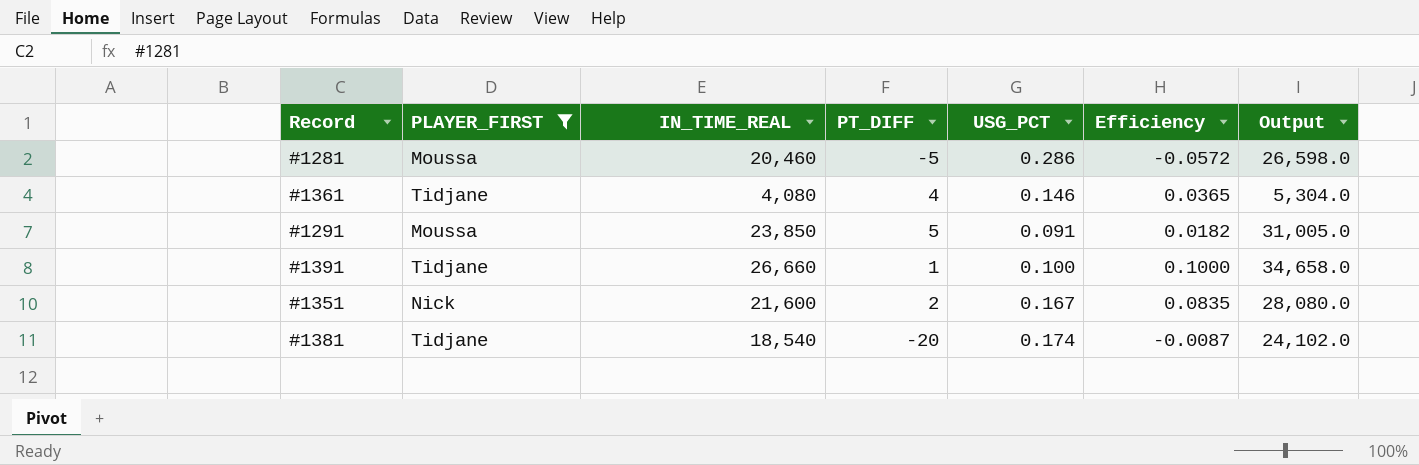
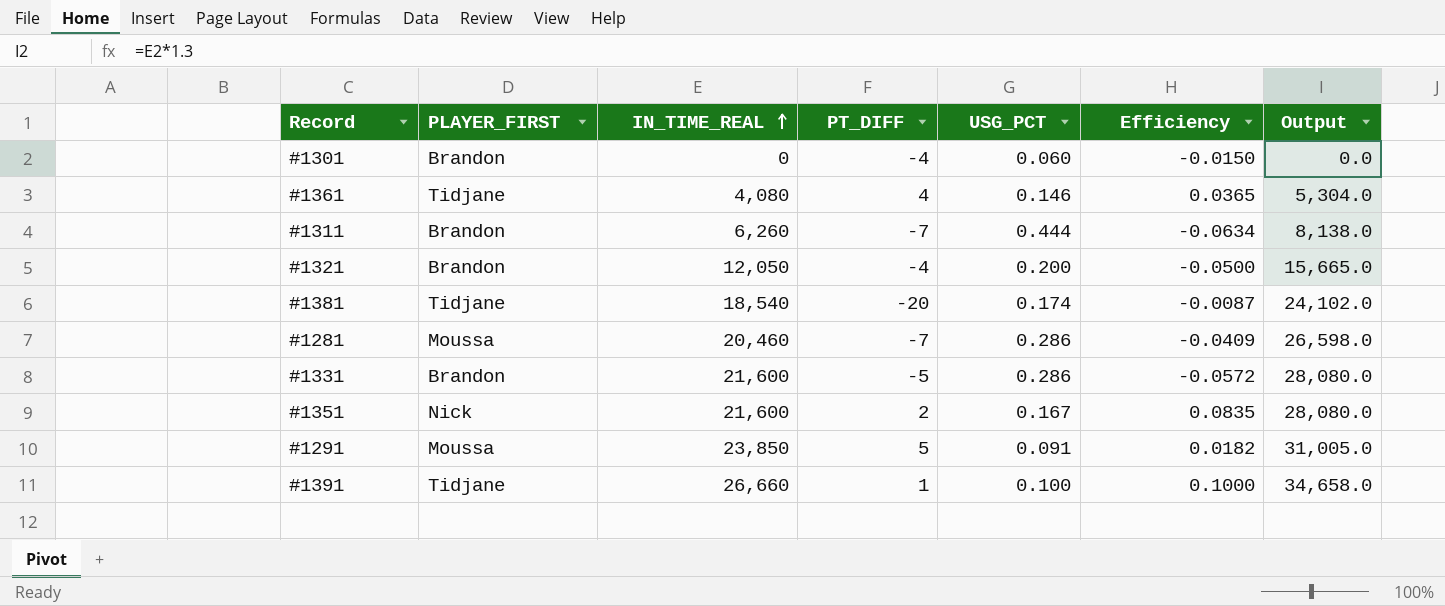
filter: PLAYER_FIRST != Brandon -> none
row order: none -> IN_TIME_REAL ascending
#1281 | PT_DIFF: -5 -> -7
#1281 | Efficiency: -0.0572 -> -0.0409

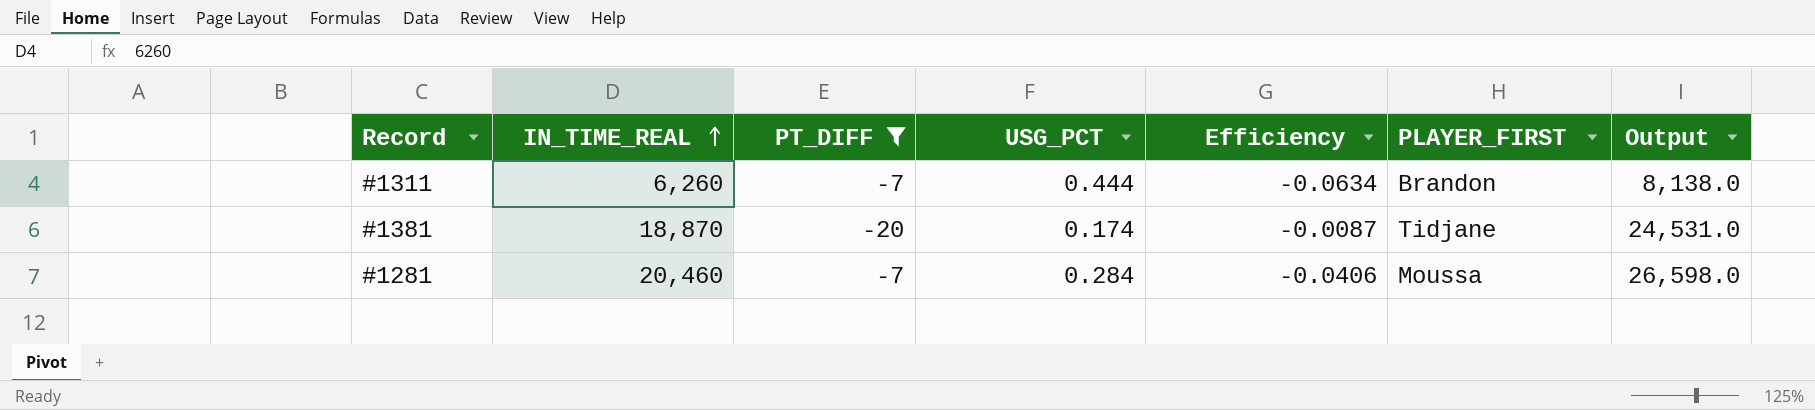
filter: none -> PT_DIFF <= -7
column PLAYER_FIRST | position: 2 -> 6
#1381 | IN_TIME_REAL: 18,540 -> 18,870
#1381 | Output: 24,102.0 -> 24,531.0
#1281 | USG_PCT: 0.286 -> 0.284
#1281 | Efficiency: -0.0409 -> -0.0406

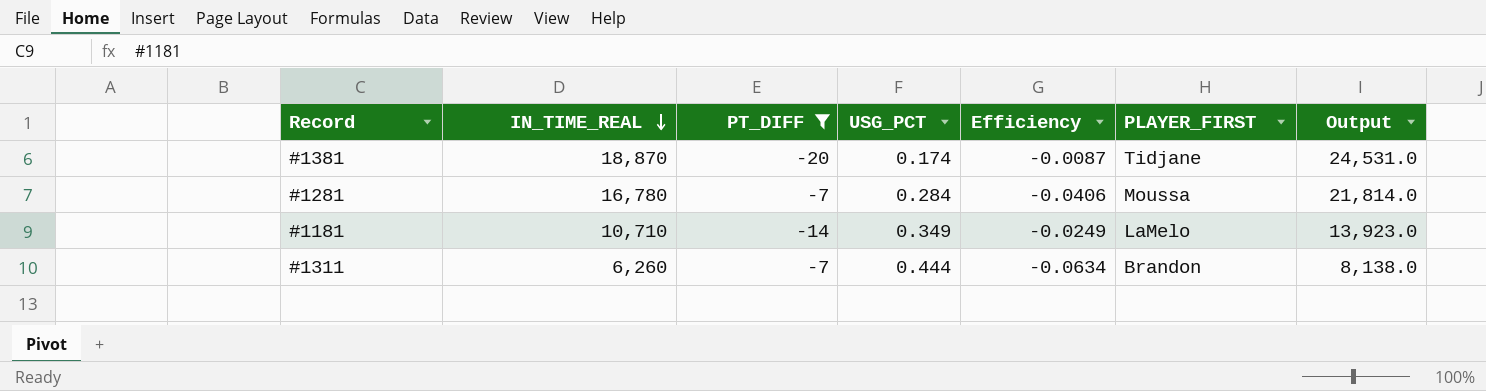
row order: IN_TIME_REAL ascending -> IN_TIME_REAL descending
#1281 | IN_TIME_REAL: 20,460 -> 16,780
#1281 | Output: 26,598.0 -> 21,814.0
row #1181: none -> 10,710 | -14 | 0.349 | -0.0249 | LaMelo | 13,923.0

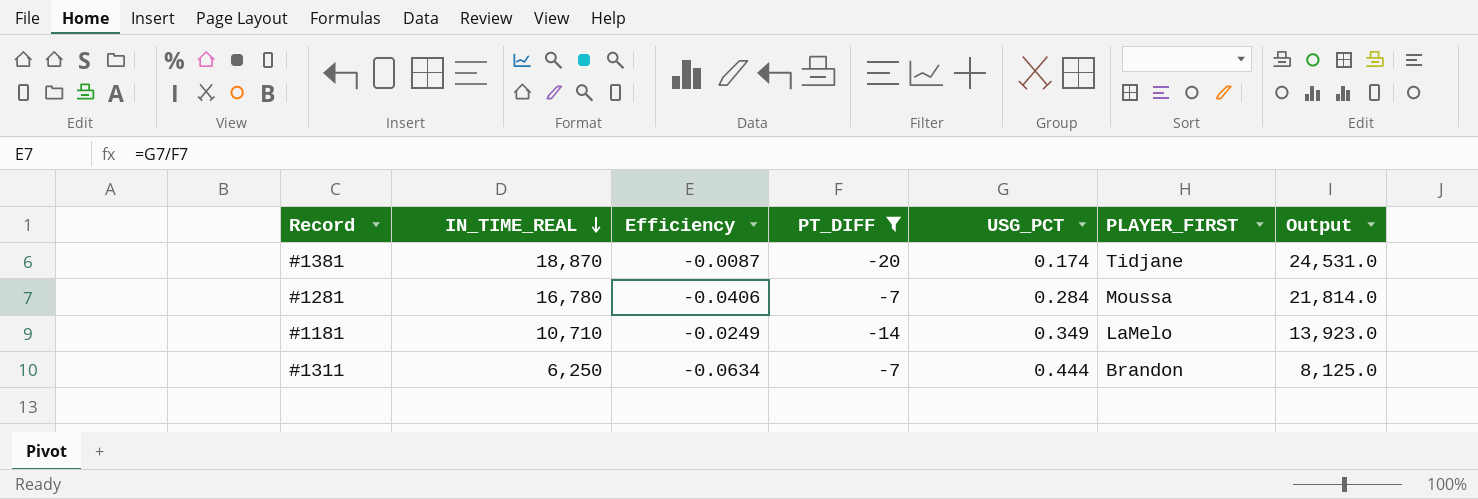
column Efficiency | position: 5 -> 3
#1311 | IN_TIME_REAL: 6,260 -> 6,250
#1311 | Output: 8,138.0 -> 8,125.0

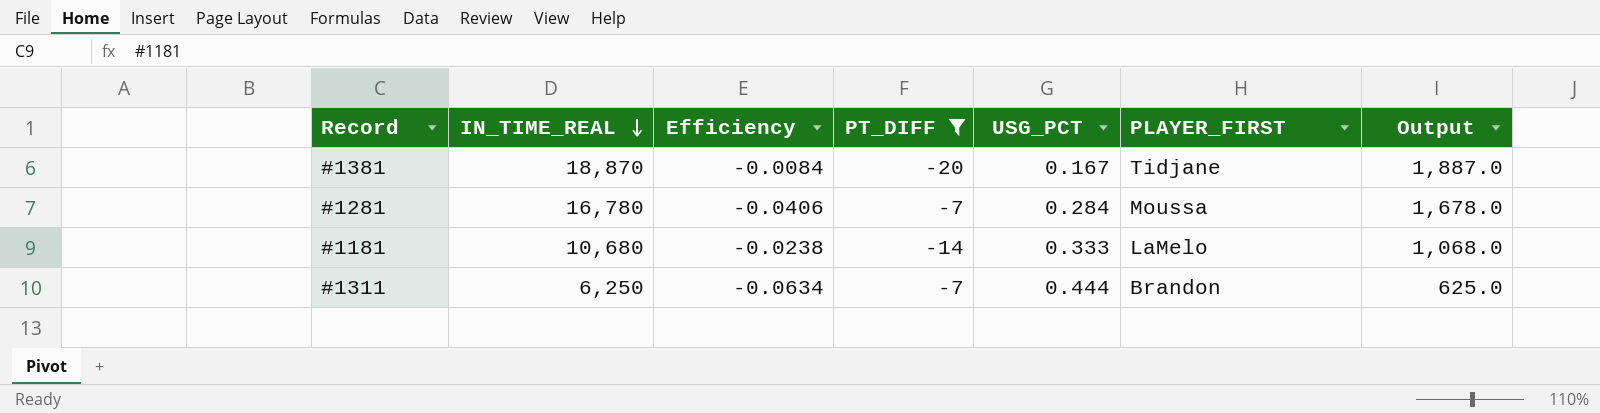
column Output | formula: [IN_TIME_REAL] * 1.3 -> [IN_TIME_REAL] * 0.1
#1381 | Efficiency: -0.0087 -> -0.0084
#1381 | USG_PCT: 0.174 -> 0.167
#1181 | IN_TIME_REAL: 10,710 -> 10,680
#1181 | Efficiency: -0.0249 -> -0.0238
#1181 | USG_PCT: 0.349 -> 0.333

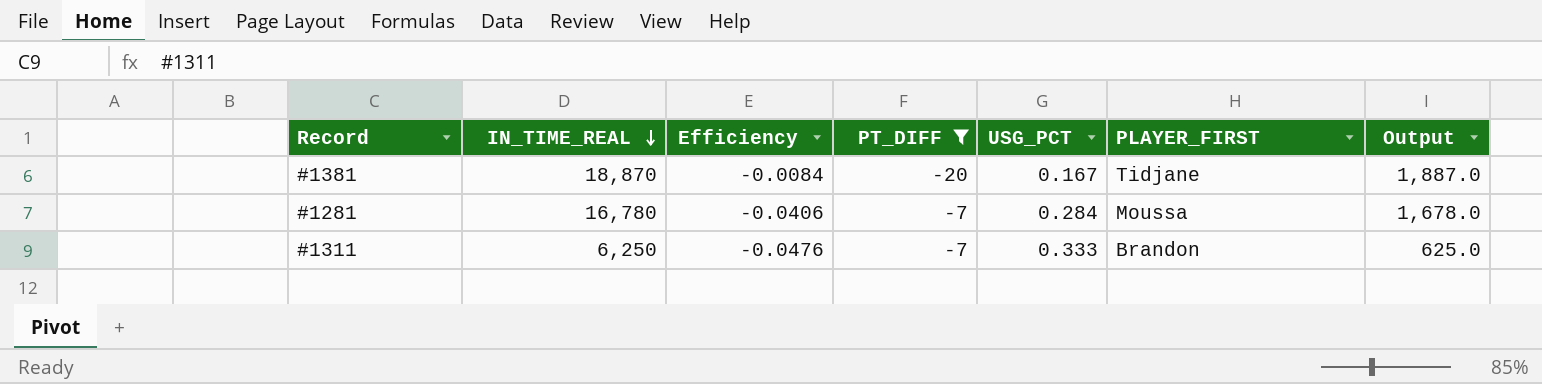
row #1181: 10,680 | -0.0238 | -14 | 0.333 | LaMelo | 1,068.0 -> none
#1311 | Efficiency: -0.0634 -> -0.0476
#1311 | USG_PCT: 0.444 -> 0.333

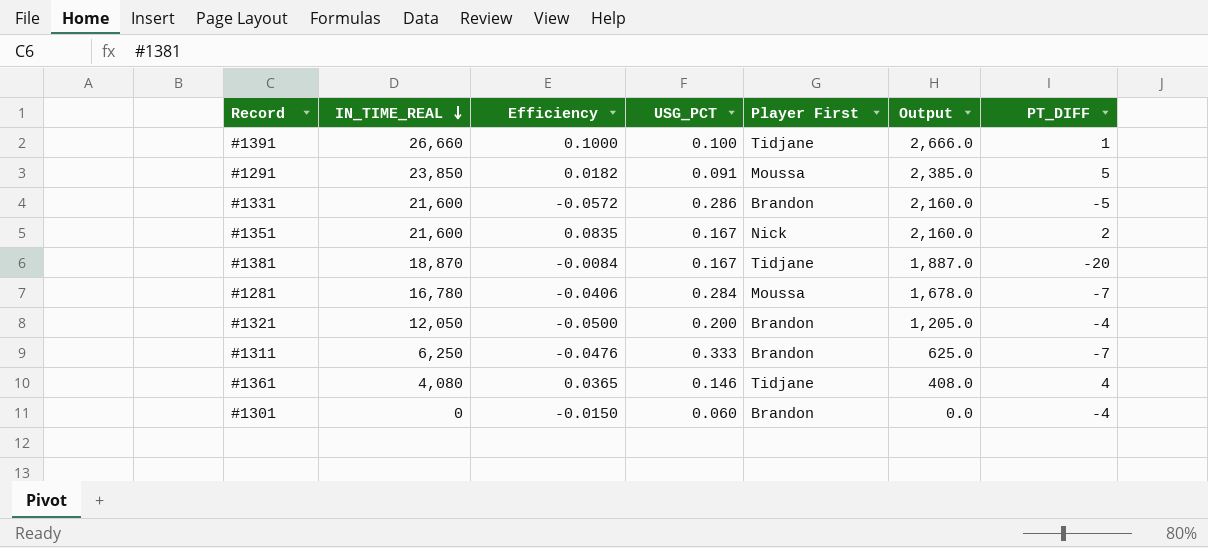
filter: PT_DIFF <= -7 -> none
column name: PLAYER_FIRST -> Player First
column PT_DIFF | position: 4 -> 7

